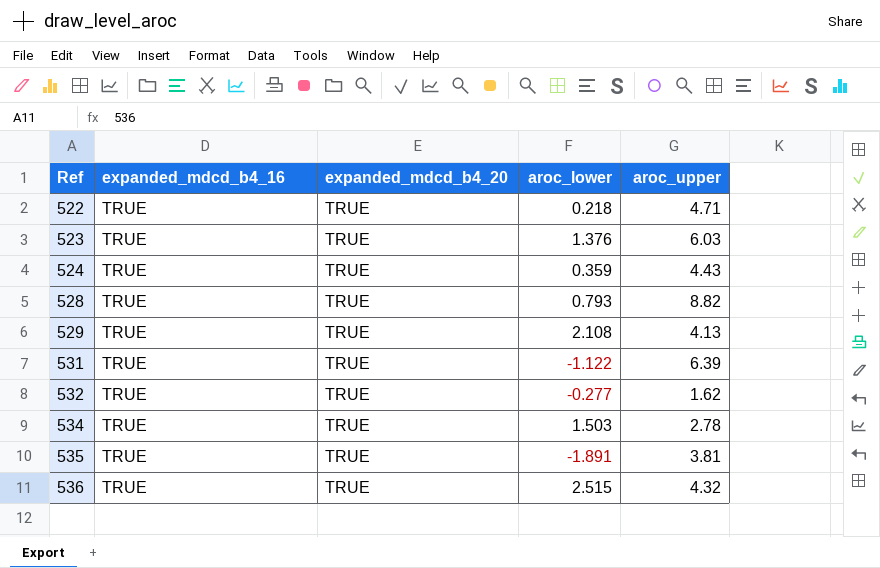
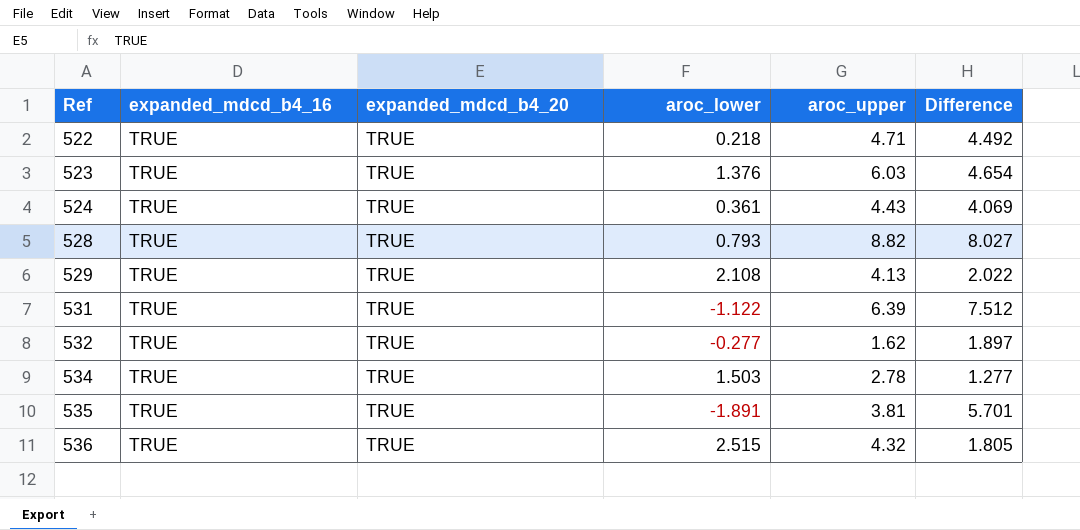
column Difference | formula: none -> [aroc_upper] - [aroc_lower]
524 | aroc_lower: 0.359 -> 0.361

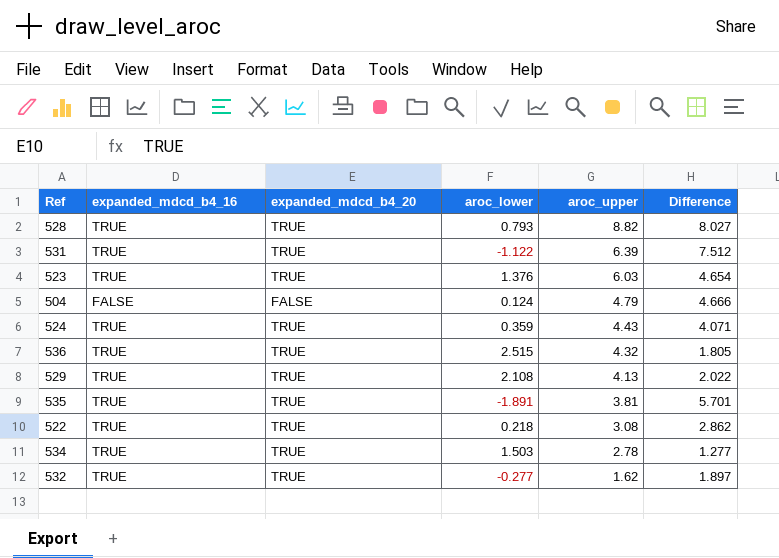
row order: Ref ascending -> aroc_upper descending
row 504: none -> FALSE | FALSE | 0.124 | 4.79 | 4.666
524 | aroc_lower: 0.361 -> 0.359
524 | Difference: 4.069 -> 4.071
522 | aroc_upper: 4.71 -> 3.08
522 | Difference: 4.492 -> 2.862

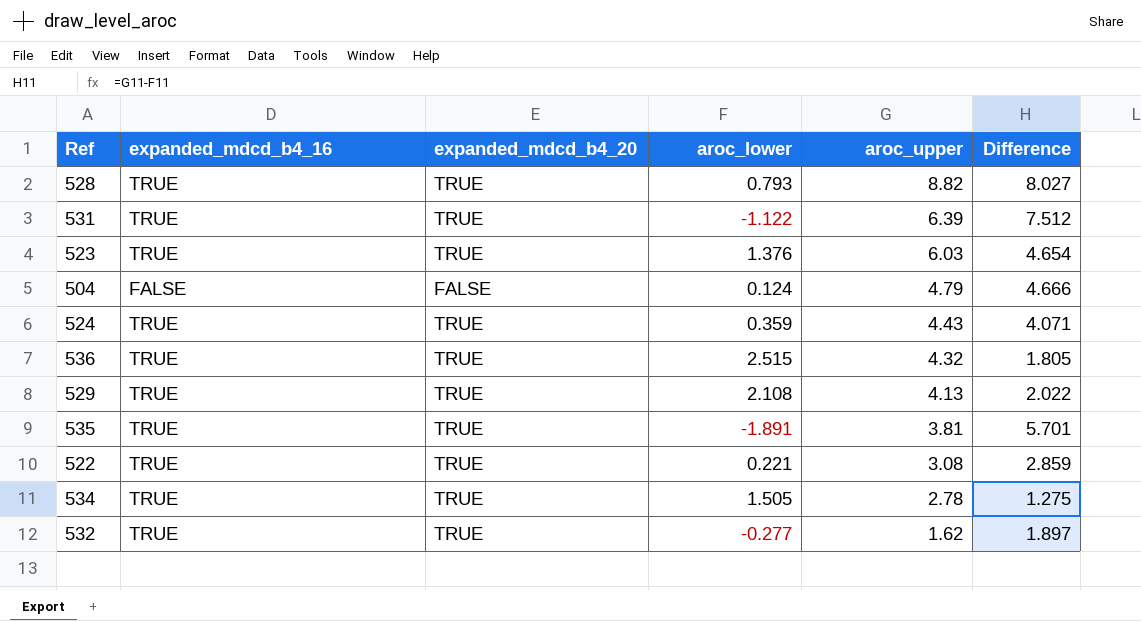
522 | aroc_lower: 0.218 -> 0.221
522 | Difference: 2.862 -> 2.859
534 | aroc_lower: 1.503 -> 1.505
534 | Difference: 1.277 -> 1.275

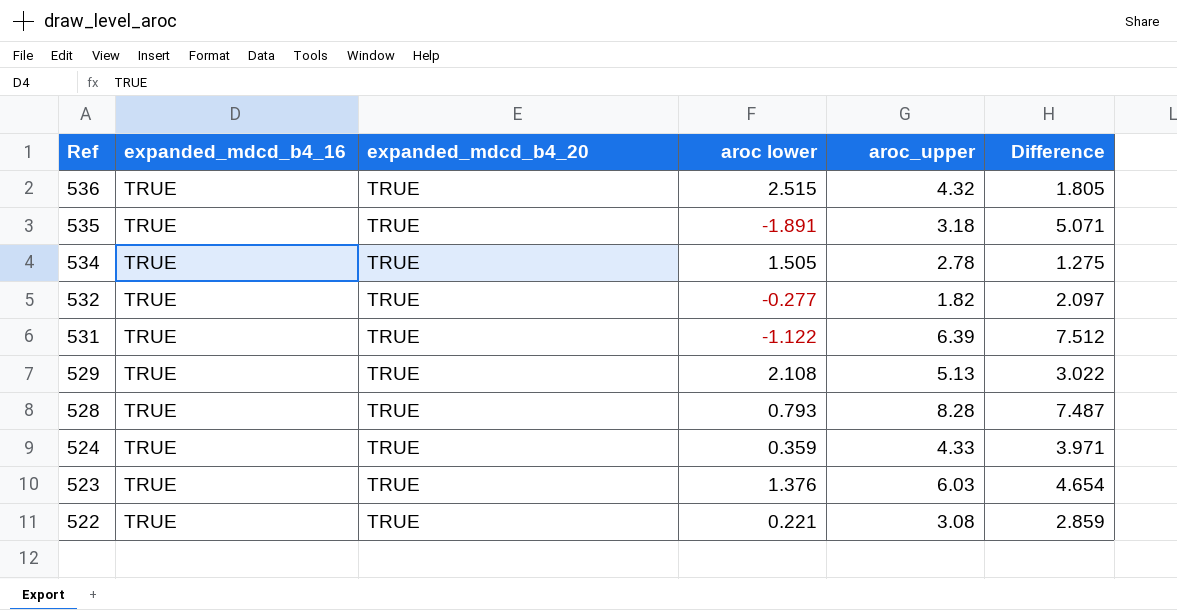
row order: aroc_upper descending -> Ref descending
column name: aroc_lower -> aroc lower
row 504: FALSE | FALSE | 0.124 | 4.79 | 4.666 -> none
535 | aroc_upper: 3.81 -> 3.18
535 | Difference: 5.701 -> 5.071
532 | aroc_upper: 1.62 -> 1.82
532 | Difference: 1.897 -> 2.097
529 | aroc_upper: 4.13 -> 5.13
529 | Difference: 2.022 -> 3.022
528 | aroc_upper: 8.82 -> 8.28
528 | Difference: 8.027 -> 7.487
524 | aroc_upper: 4.43 -> 4.33
524 | Difference: 4.071 -> 3.971

